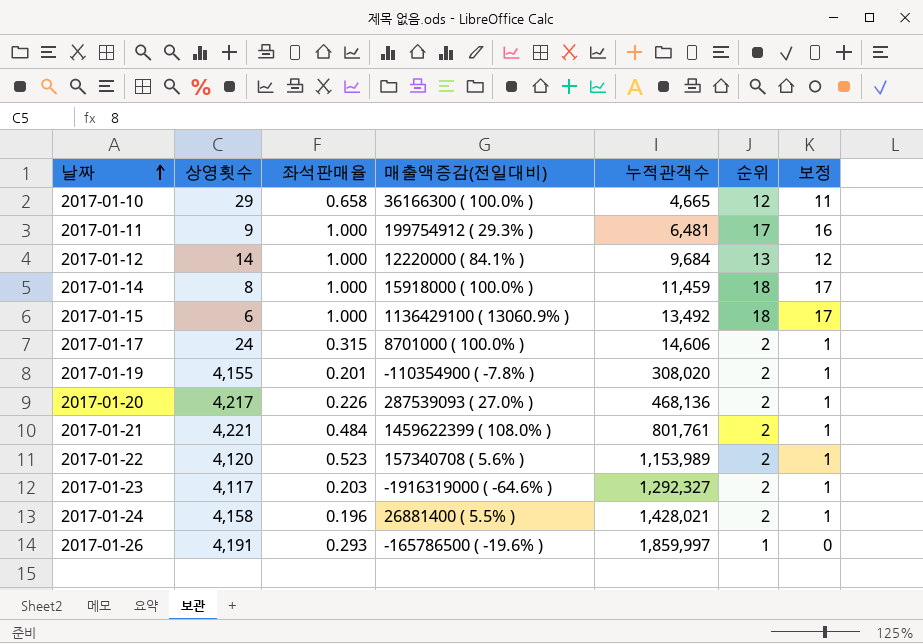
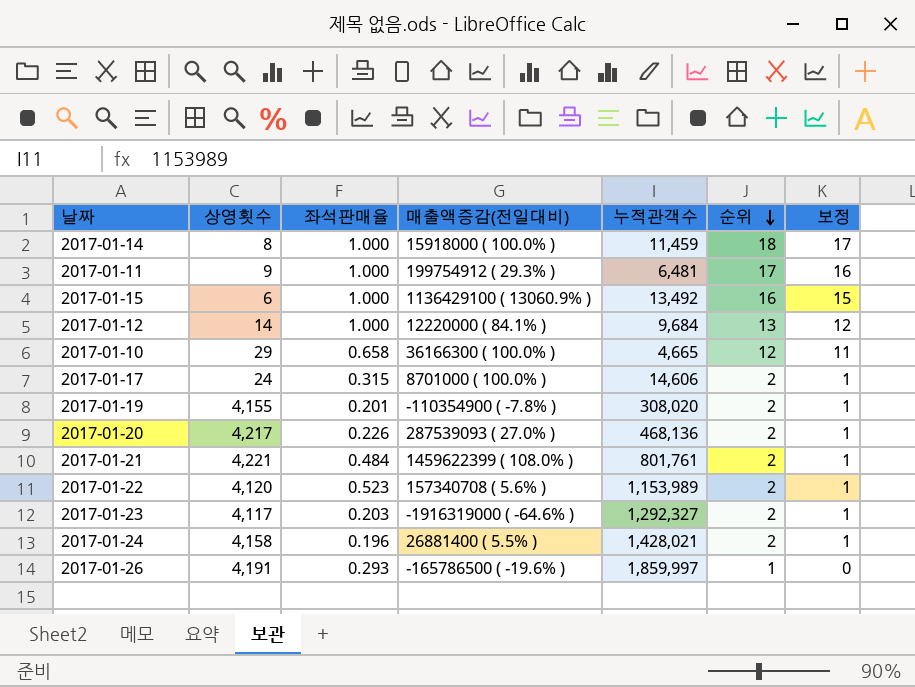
row order: 날짜 ascending -> 순위 descending
2017-01-15 | 순위: 18 -> 16
2017-01-15 | 보정: 17 -> 15

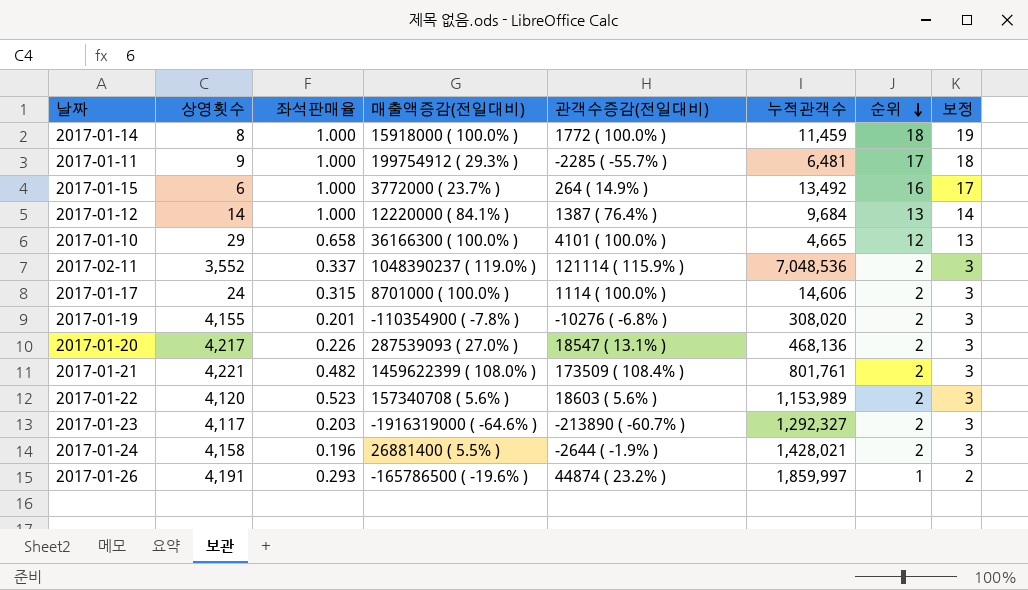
column 관객수증감(전일대비) | position: none -> 5
column 보정 | formula: [순위] - 1 -> [순위] + 1
2017-01-15 | 매출액증감(전일대비): 1136429100 ( 13060.9% ) -> 3772000 ( 23.7% )
row 2017-02-11: none -> 3,552 | 0.337 | 1048390237 ( 119.0% ) | 121114 ( 115.9% ) | 7,048,536 | 2 | 3
2017-01-21 | 좌석판매율: 0.484 -> 0.482

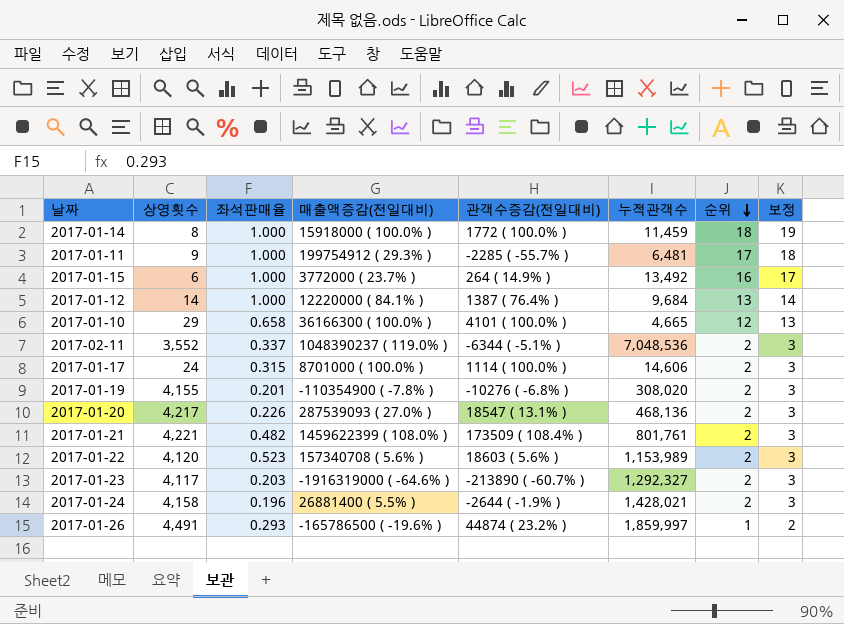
2017-02-11 | 관객수증감(전일대비): 121114 ( 115.9% ) -> -6344 ( -5.1% )
2017-01-26 | 상영횟수: 4,191 -> 4,491

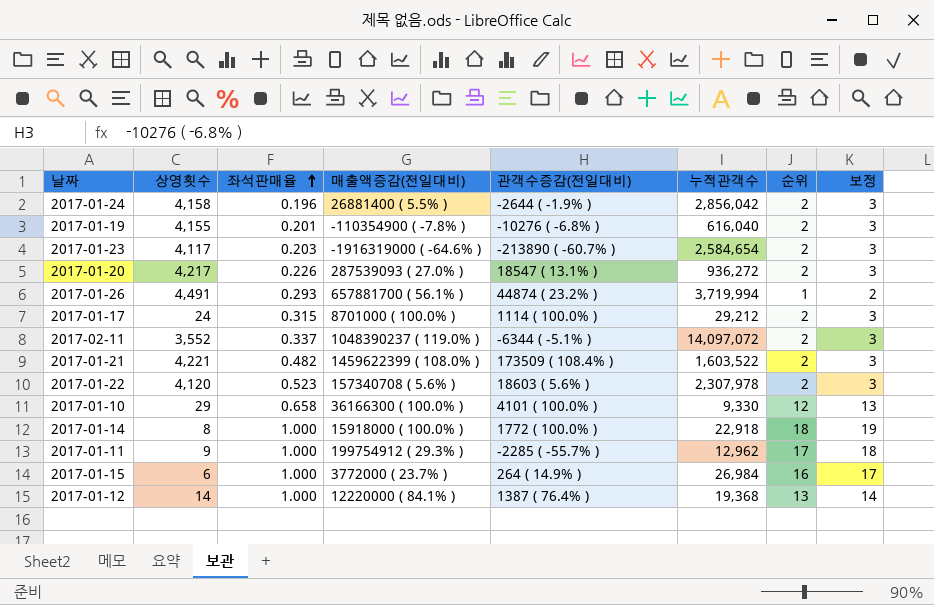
row order: 순위 descending -> 좌석판매율 ascending
2017-01-24 | 누적관객수: 1,428,021 -> 2,856,042
2017-01-19 | 누적관객수: 308,020 -> 616,040
2017-01-23 | 누적관객수: 1,292,327 -> 2,584,654
2017-01-20 | 누적관객수: 468,136 -> 936,272
2017-01-26 | 매출액증감(전일대비): -165786500 ( -19.6% ) -> 657881700 ( 56.1% )
2017-01-26 | 누적관객수: 1,859,997 -> 3,719,994
2017-01-17 | 누적관객수: 14,606 -> 29,212
2017-02-11 | 누적관객수: 7,048,536 -> 14,097,072
2017-01-21 | 누적관객수: 801,761 -> 1,603,522
2017-01-22 | 누적관객수: 1,153,989 -> 2,307,978
2017-01-10 | 누적관객수: 4,665 -> 9,330
2017-01-14 | 누적관객수: 11,459 -> 22,918
2017-01-11 | 누적관객수: 6,481 -> 12,962
2017-01-15 | 누적관객수: 13,492 -> 26,984
2017-01-12 | 누적관객수: 9,684 -> 19,368

